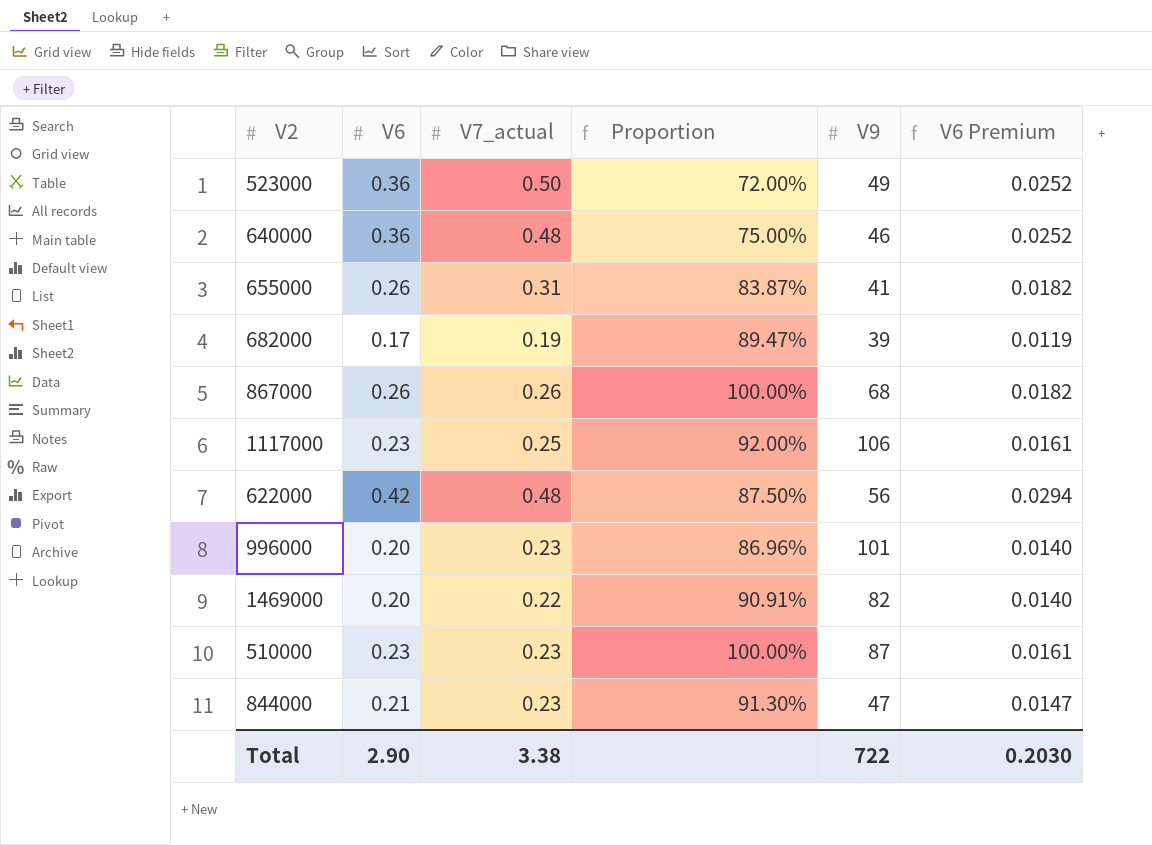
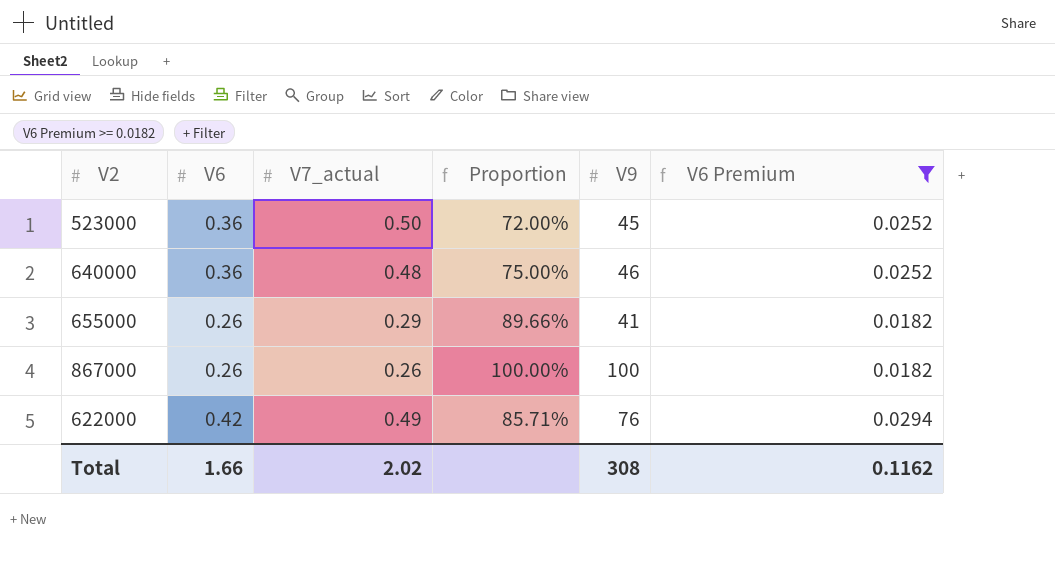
filter: none -> V6 Premium >= 0.0182
523000 | V9: 49 -> 45
655000 | V7_actual: 0.31 -> 0.29
655000 | Proportion: 83.87% -> 89.66%
867000 | V9: 68 -> 100
622000 | V7_actual: 0.48 -> 0.49
622000 | Proportion: 87.50% -> 85.71%
622000 | V9: 56 -> 76
Total | V6: 2.90 -> 1.66
Total | V7_actual: 3.38 -> 2.02
Total | V9: 722 -> 308
Total | V6 Premium: 0.2030 -> 0.1162

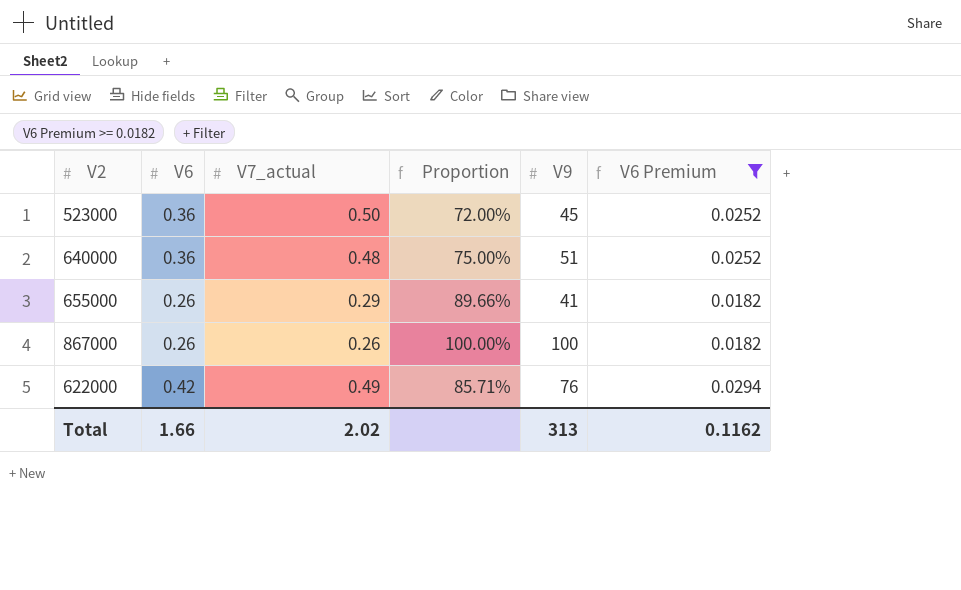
640000 | V9: 46 -> 51
Total | V9: 308 -> 313

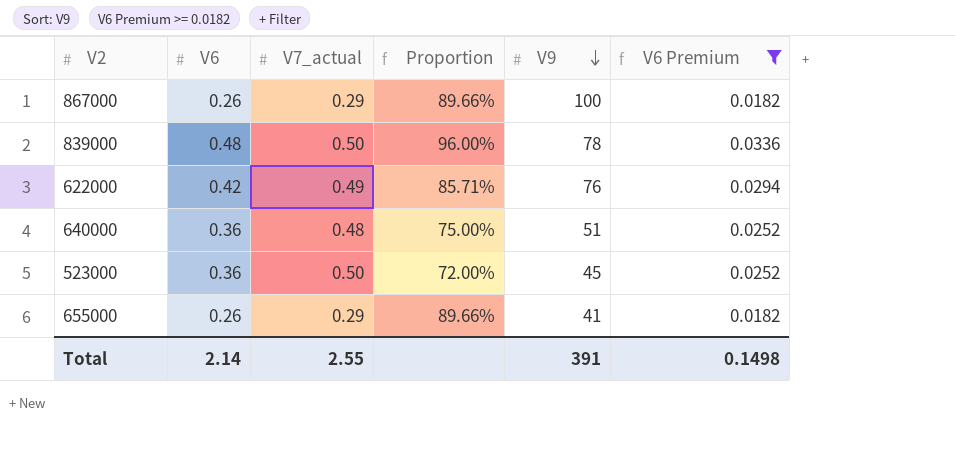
row order: none -> V9 descending
867000 | V7_actual: 0.26 -> 0.29
867000 | Proportion: 100.00% -> 89.66%
row 839000: none -> 0.48 | 0.50 | 96.00% | 78 | 0.0336
Total | V6: 1.66 -> 2.14
Total | V7_actual: 2.02 -> 2.55
Total | V9: 313 -> 391
Total | V6 Premium: 0.1162 -> 0.1498

